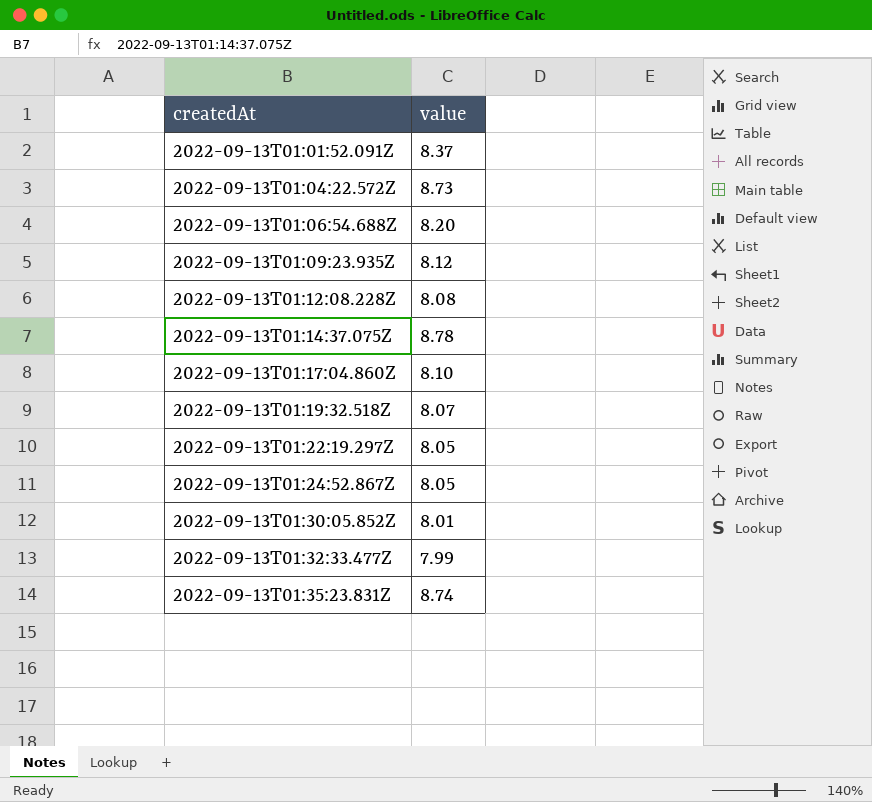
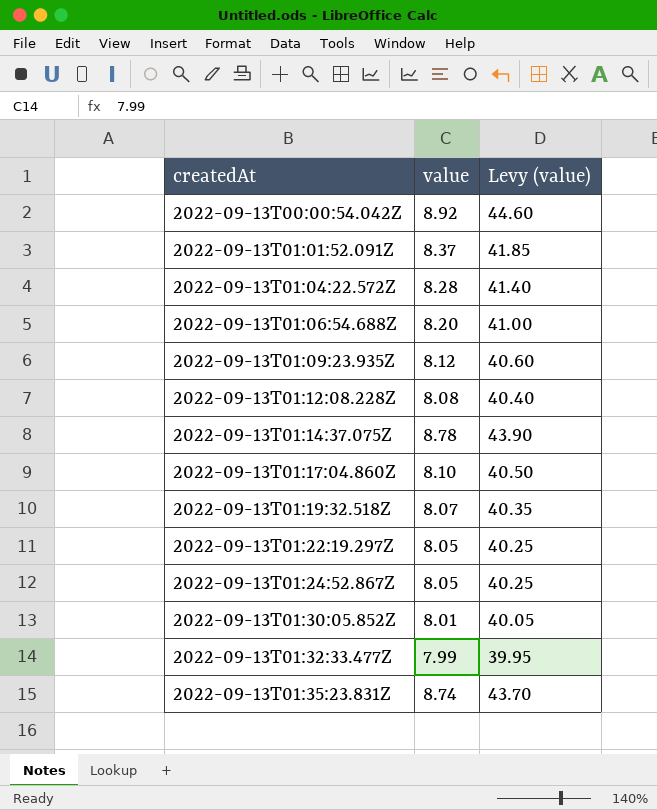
column Levy (value) | formula: none -> [value] * 5
row 2022-09-13T00:00:54.042Z: none -> 8.92 | 44.60
2022-09-13T01:04:22.572Z | value: 8.73 -> 8.28

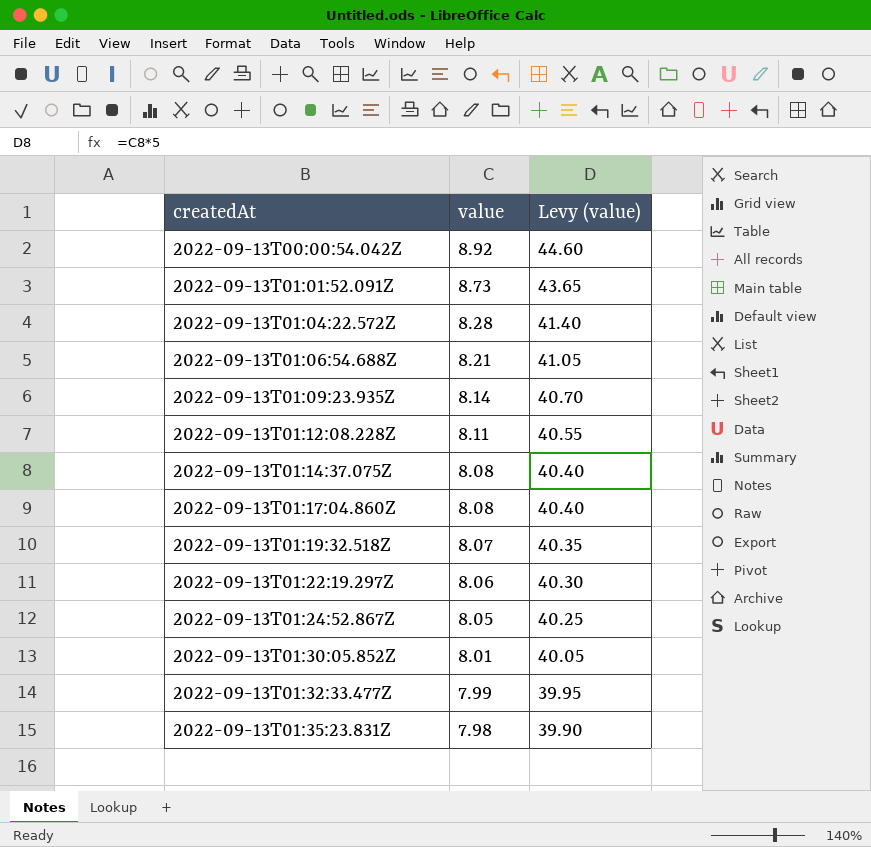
2022-09-13T01:01:52.091Z | value: 8.37 -> 8.73
2022-09-13T01:01:52.091Z | Levy (value): 41.85 -> 43.65
2022-09-13T01:06:54.688Z | value: 8.20 -> 8.21
2022-09-13T01:06:54.688Z | Levy (value): 41.00 -> 41.05
2022-09-13T01:09:23.935Z | value: 8.12 -> 8.14
2022-09-13T01:09:23.935Z | Levy (value): 40.60 -> 40.70
2022-09-13T01:12:08.228Z | value: 8.08 -> 8.11
2022-09-13T01:12:08.228Z | Levy (value): 40.40 -> 40.55
2022-09-13T01:14:37.075Z | value: 8.78 -> 8.08
2022-09-13T01:14:37.075Z | Levy (value): 43.90 -> 40.40
2022-09-13T01:17:04.860Z | value: 8.10 -> 8.08
2022-09-13T01:17:04.860Z | Levy (value): 40.50 -> 40.40
2022-09-13T01:22:19.297Z | value: 8.05 -> 8.06
2022-09-13T01:22:19.297Z | Levy (value): 40.25 -> 40.30
2022-09-13T01:35:23.831Z | value: 8.74 -> 7.98
2022-09-13T01:35:23.831Z | Levy (value): 43.70 -> 39.90

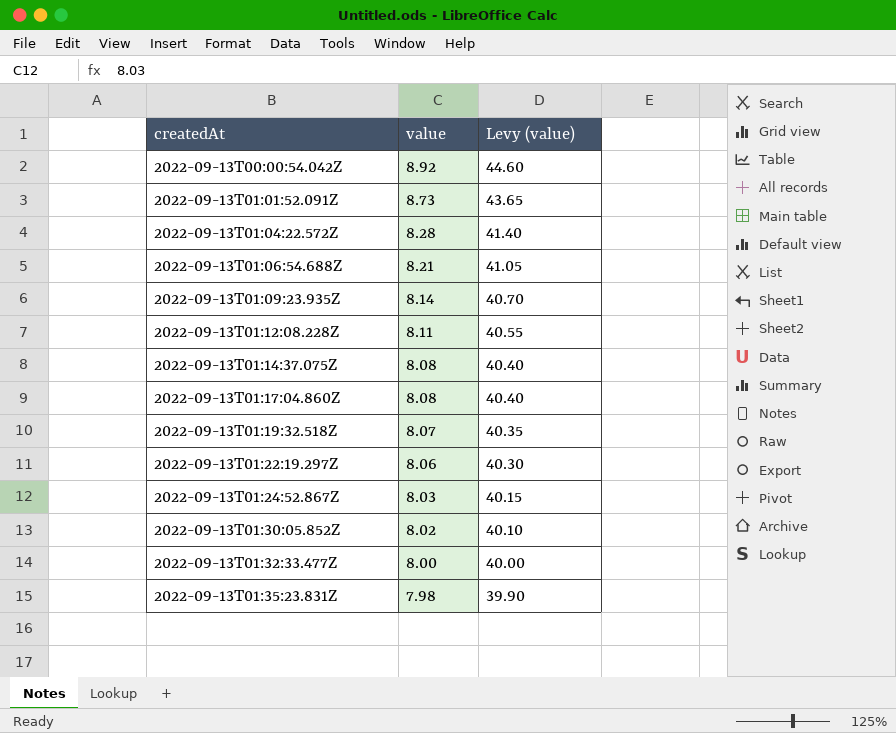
2022-09-13T01:24:52.867Z | value: 8.05 -> 8.03
2022-09-13T01:24:52.867Z | Levy (value): 40.25 -> 40.15
2022-09-13T01:30:05.852Z | value: 8.01 -> 8.02
2022-09-13T01:30:05.852Z | Levy (value): 40.05 -> 40.10
2022-09-13T01:32:33.477Z | value: 7.99 -> 8.00
2022-09-13T01:32:33.477Z | Levy (value): 39.95 -> 40.00

